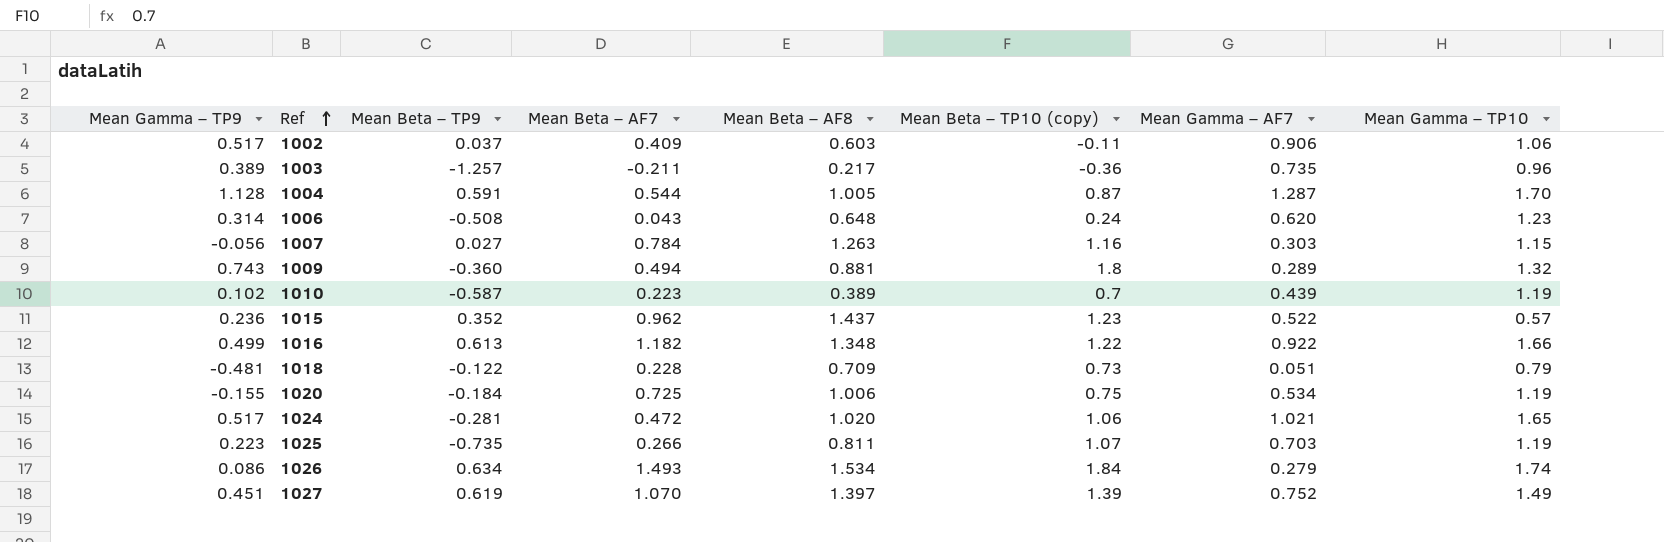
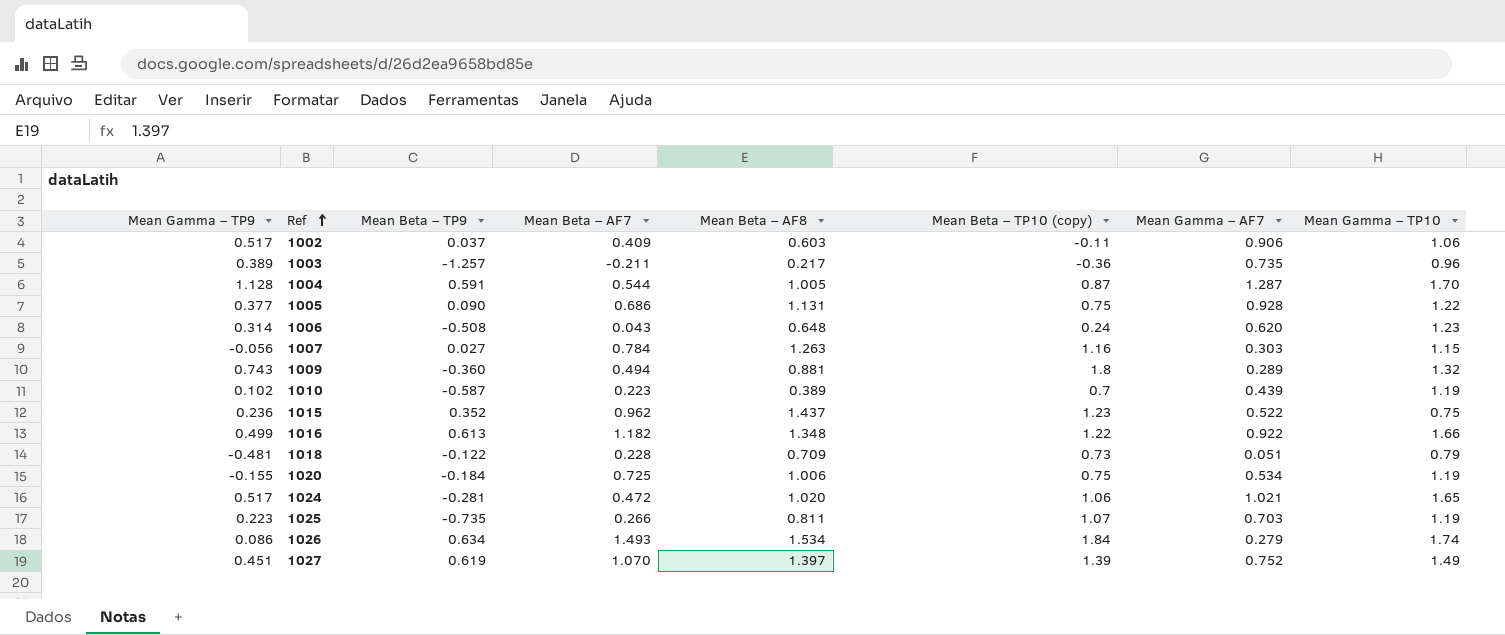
row 1005: none -> 0.377 | 0.090 | 0.686 | 1.131 | 0.75 | 0.928 | 1.22
1015 | Mean Gamma – TP10: 0.57 -> 0.75

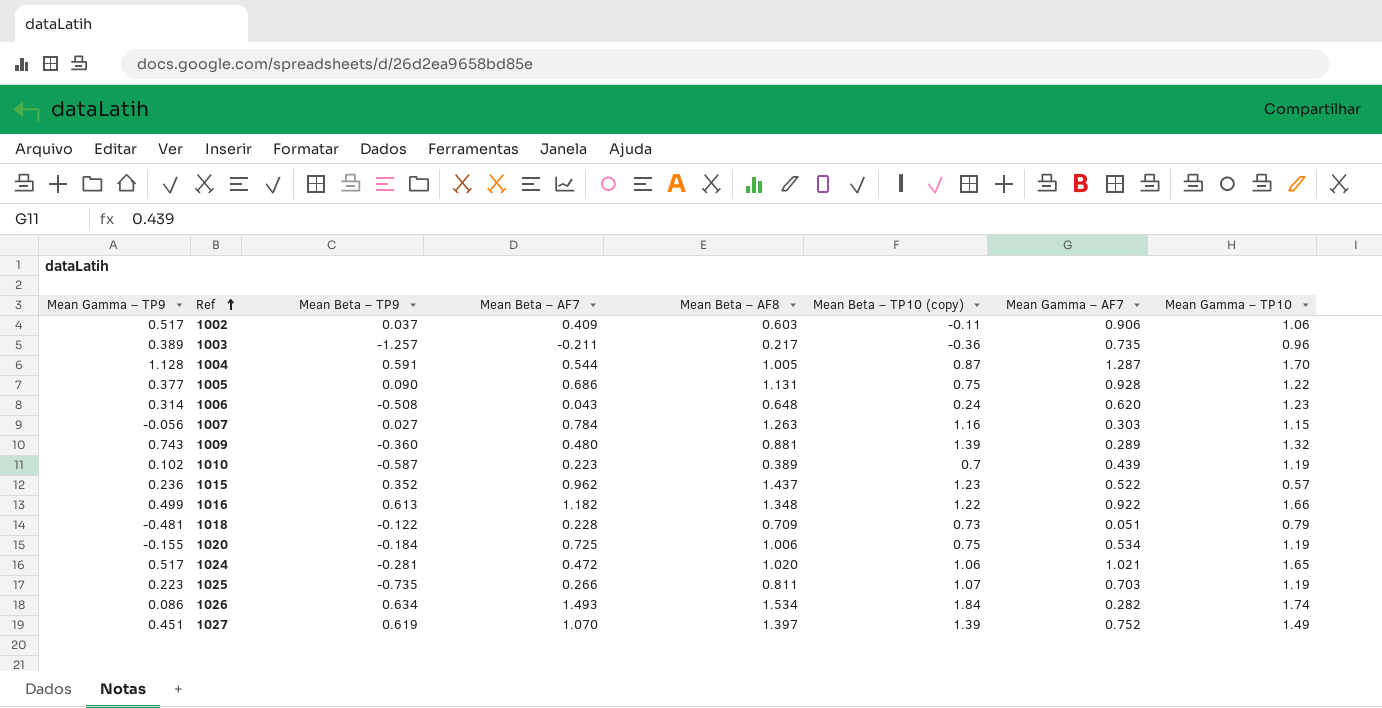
1009 | Mean Beta – AF7: 0.494 -> 0.480
1009 | Mean Beta – TP10 (copy): 1.8 -> 1.39
1015 | Mean Gamma – TP10: 0.75 -> 0.57
1026 | Mean Gamma – AF7: 0.279 -> 0.282

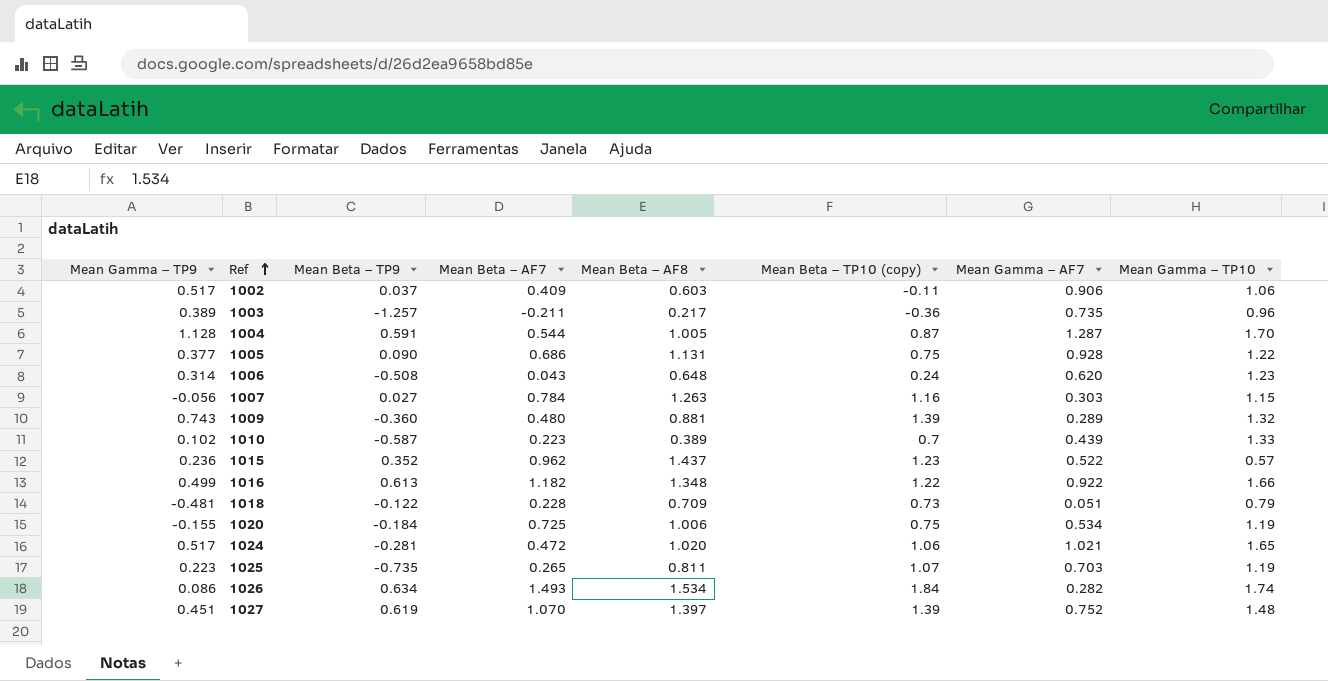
1010 | Mean Gamma – TP10: 1.19 -> 1.33
1025 | Mean Beta – AF7: 0.266 -> 0.265
1027 | Mean Gamma – TP10: 1.49 -> 1.48

